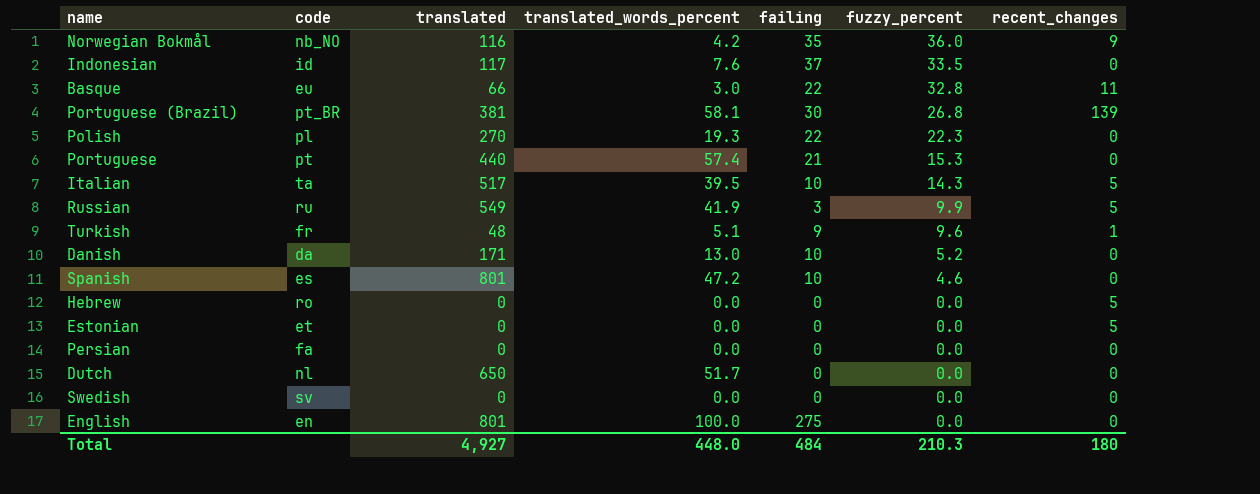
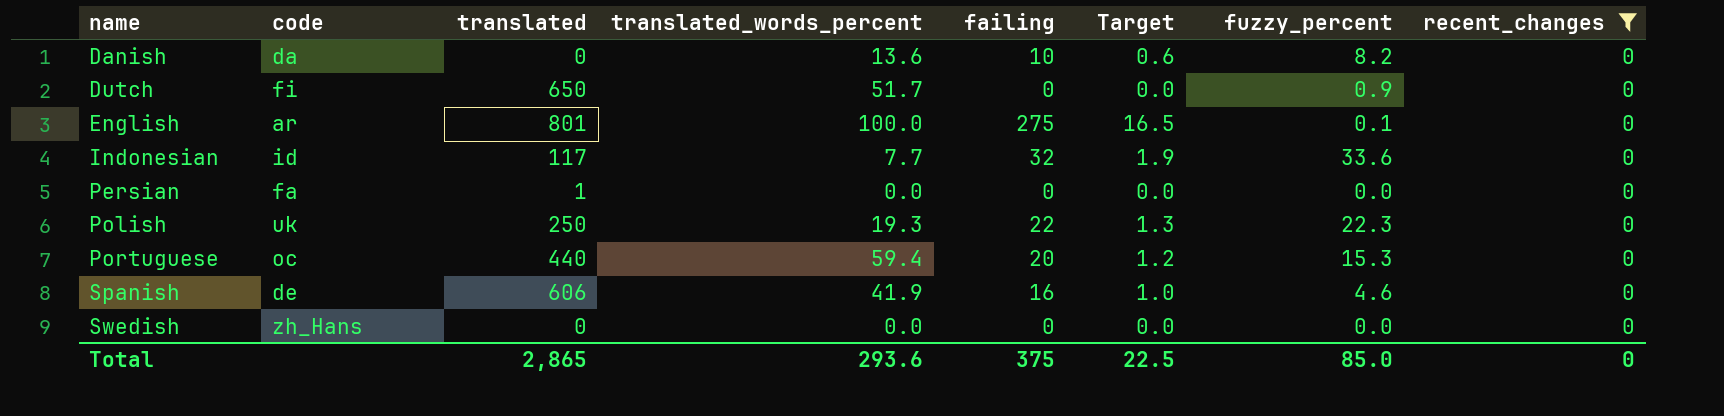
filter: none -> recent_changes = 0
row order: fuzzy_percent descending -> name ascending
column Target | formula: none -> [failing] * 0.06
Danish | translated: 171 -> 0
Danish | translated_words_percent: 13.0 -> 13.6
Danish | fuzzy_percent: 5.2 -> 8.2
Dutch | code: nl -> fi
Dutch | fuzzy_percent: 0.0 -> 0.9
English | code: en -> ar
English | fuzzy_percent: 0.0 -> 0.1
Indonesian | translated_words_percent: 7.6 -> 7.7
Indonesian | failing: 37 -> 32
Indonesian | fuzzy_percent: 33.5 -> 33.6
Persian | translated: 0 -> 1
Polish | code: pl -> uk
Polish | translated: 270 -> 250
Portuguese | code: pt -> oc
Portuguese | translated_words_percent: 57.4 -> 59.4
Portuguese | failing: 21 -> 20
Spanish | code: es -> de
Spanish | translated: 801 -> 606
Spanish | translated_words_percent: 47.2 -> 41.9
Spanish | failing: 10 -> 16
Swedish | code: sv -> zh_Hans
Total | translated: 4,927 -> 2,865
Total | translated_words_percent: 448.0 -> 293.6
Total | failing: 484 -> 375
Total | fuzzy_percent: 210.3 -> 85.0
Total | recent_changes: 180 -> 0

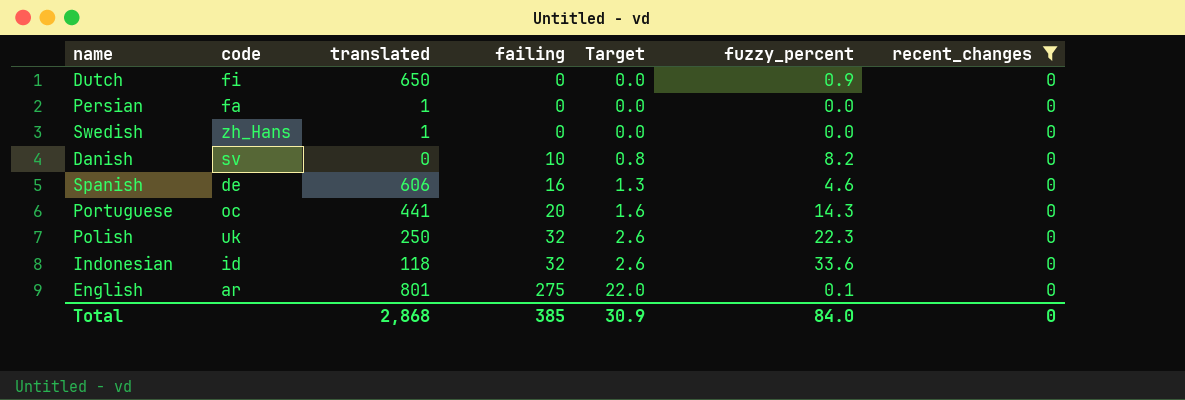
row order: name ascending -> failing ascending
column translated_words_percent | position: 4 -> none
column Target | formula: [failing] * 0.06 -> [failing] * 0.08
Swedish | translated: 0 -> 1
Danish | code: da -> sv
Portuguese | translated: 440 -> 441
Portuguese | fuzzy_percent: 15.3 -> 14.3
Polish | failing: 22 -> 32
Indonesian | translated: 117 -> 118
Total | translated: 2,865 -> 2,868
Total | failing: 375 -> 385
Total | Target: 22.5 -> 30.9
Total | fuzzy_percent: 85.0 -> 84.0

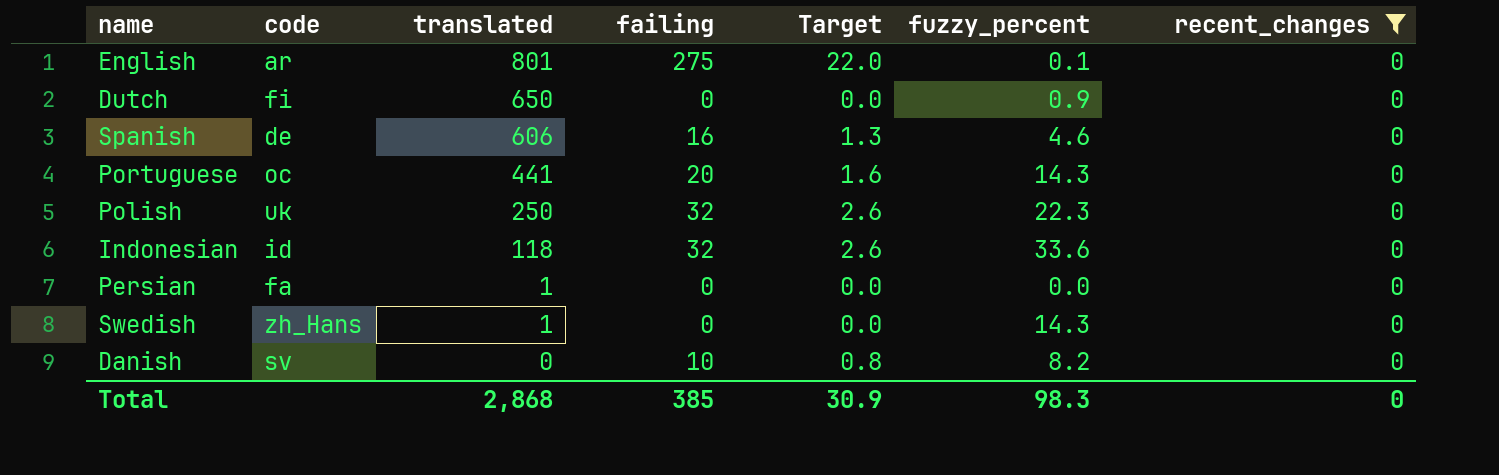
row order: failing ascending -> translated descending
Swedish | fuzzy_percent: 0.0 -> 14.3
Total | fuzzy_percent: 84.0 -> 98.3

